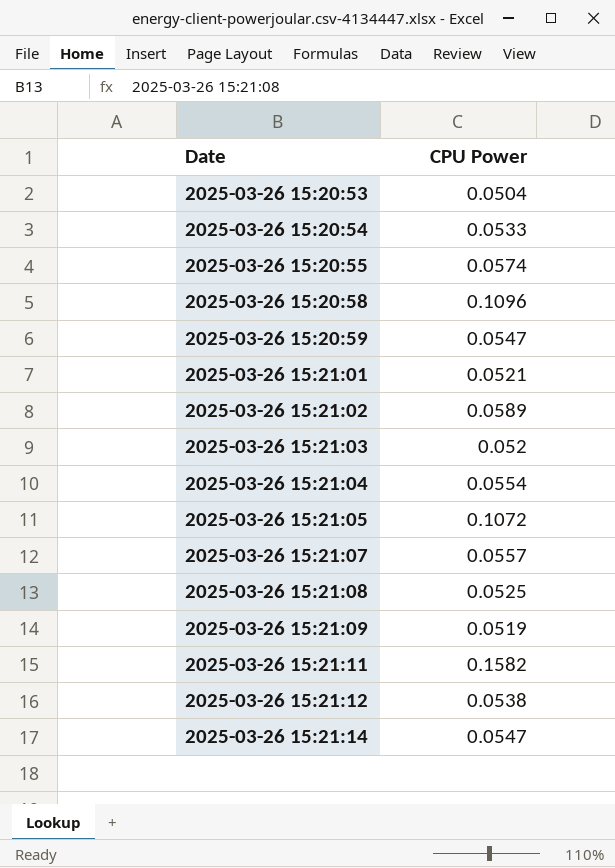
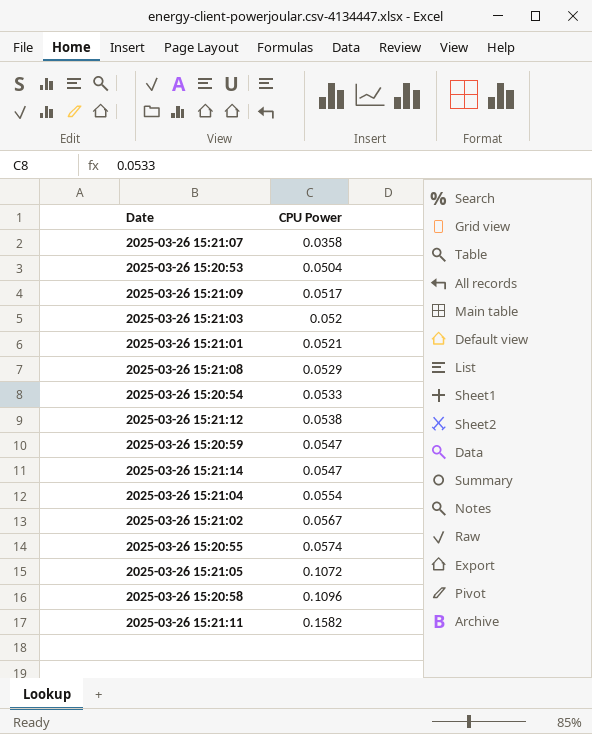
row order: Date ascending -> CPU Power ascending
2025-03-26 15:21:07 | CPU Power: 0.0557 -> 0.0358
2025-03-26 15:21:09 | CPU Power: 0.0519 -> 0.0517
2025-03-26 15:21:08 | CPU Power: 0.0525 -> 0.0529
2025-03-26 15:21:02 | CPU Power: 0.0589 -> 0.0567

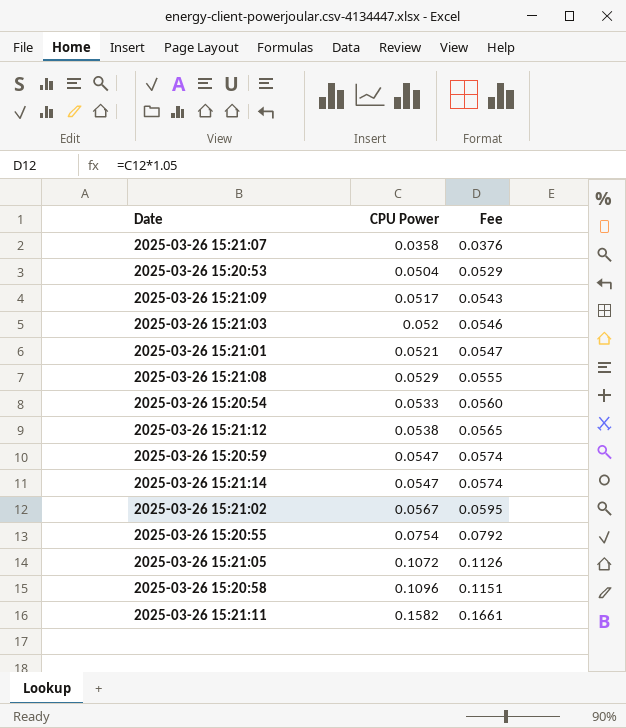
column Fee | formula: none -> [CPU Power] * 1.05
row 2025-03-26 15:21:04: 0.0554 -> none
2025-03-26 15:20:55 | CPU Power: 0.0574 -> 0.0754

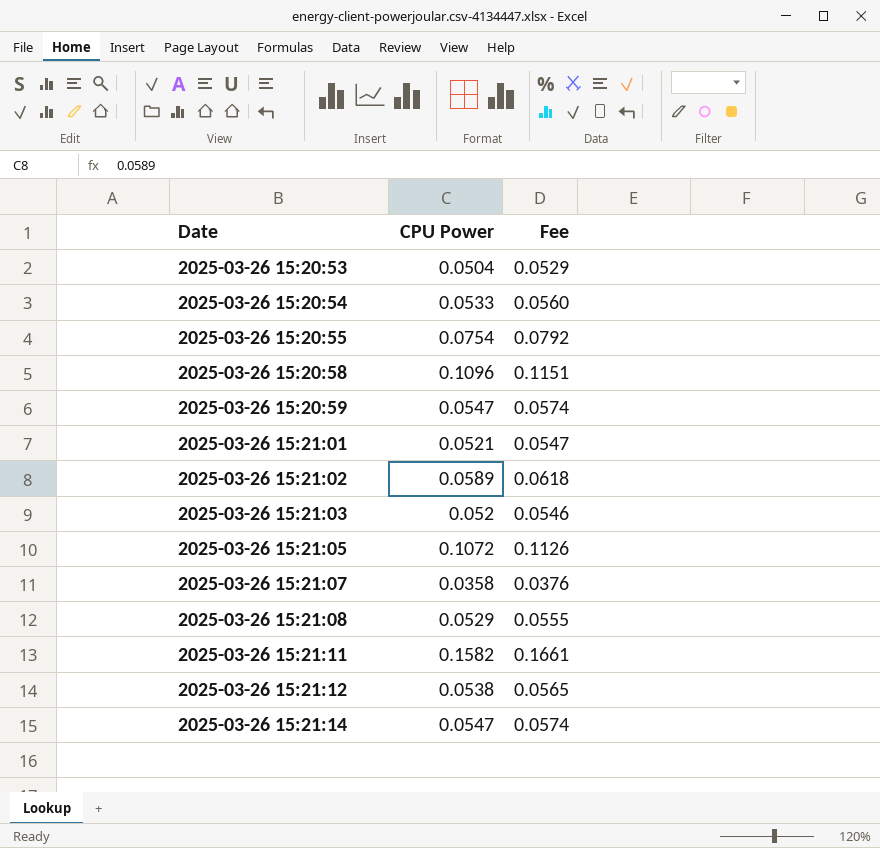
row order: CPU Power ascending -> Date ascending
row 2025-03-26 15:21:09: 0.0517 | 0.0543 -> none
2025-03-26 15:21:02 | CPU Power: 0.0567 -> 0.0589
2025-03-26 15:21:02 | Fee: 0.0595 -> 0.0618

